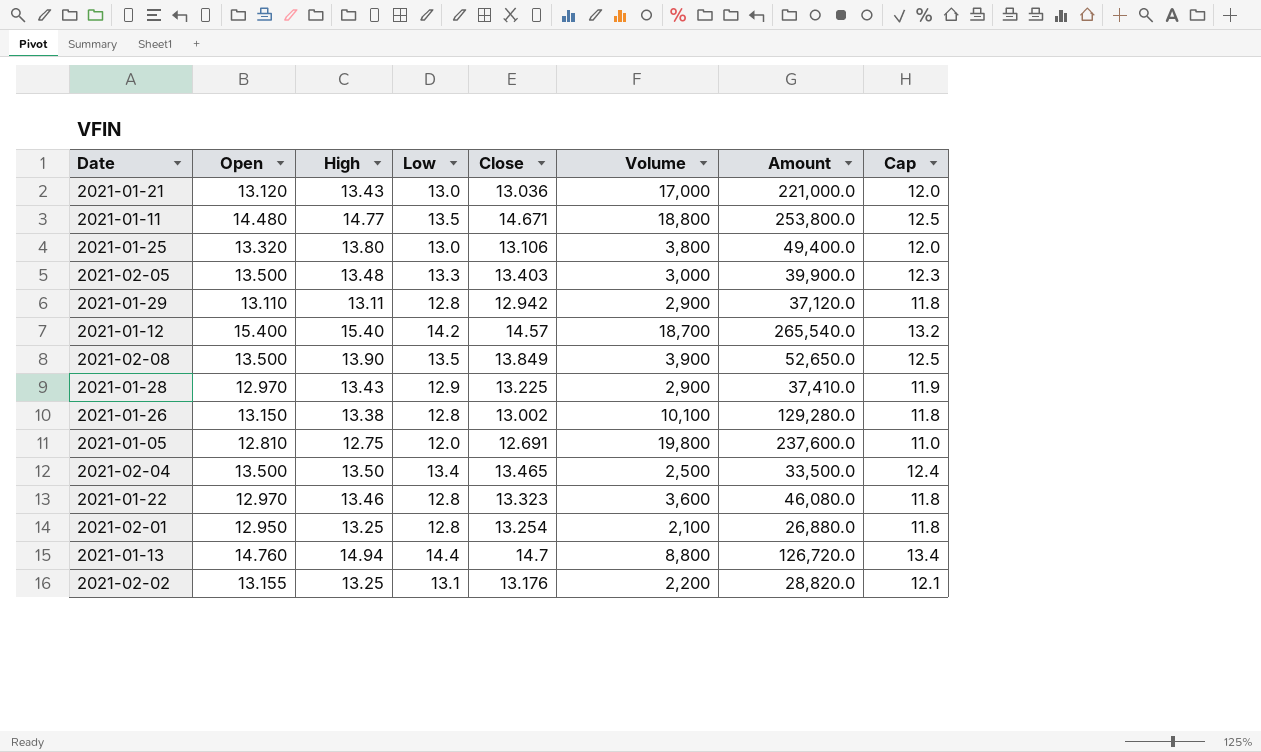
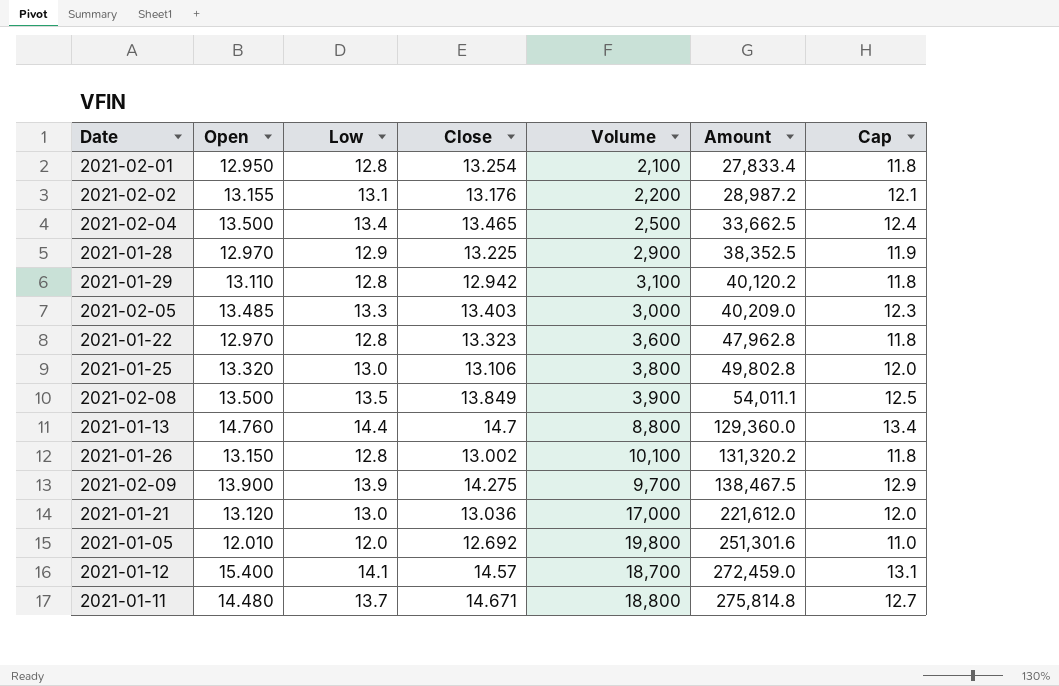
row order: none -> Amount ascending
column High | position: 3 -> none
column Amount | formula: [Low] * [Volume] -> [Close] * [Volume]
2021-01-29 | Volume: 2,900 -> 3,100
2021-02-05 | Open: 13.500 -> 13.485
row 2021-02-09: none -> 13.900 | 13.9 | 14.275 | 9,700 | 138,467.5 | 12.9
2021-01-05 | Open: 12.810 -> 12.010
2021-01-05 | Close: 12.691 -> 12.692
2021-01-12 | Low: 14.2 -> 14.1
2021-01-12 | Cap: 13.2 -> 13.1
2021-01-11 | Low: 13.5 -> 13.7
2021-01-11 | Cap: 12.5 -> 12.7

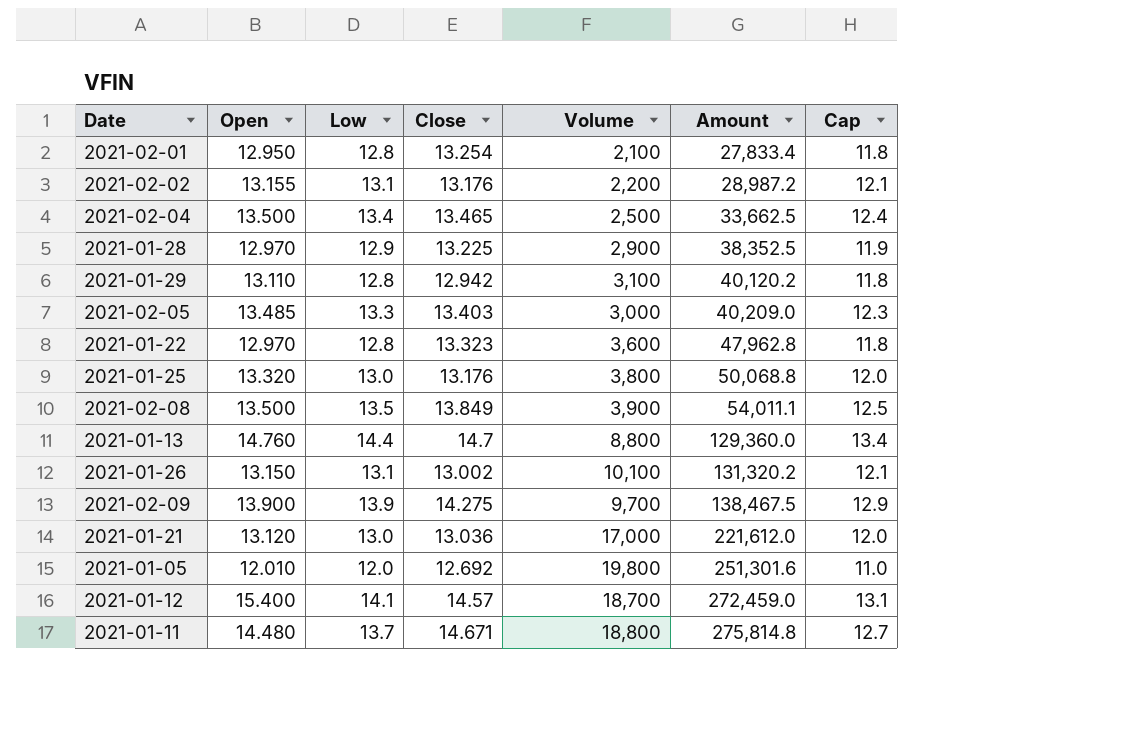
2021-01-25 | Close: 13.106 -> 13.176
2021-01-25 | Amount: 49,802.8 -> 50,068.8
2021-01-26 | Low: 12.8 -> 13.1
2021-01-26 | Cap: 11.8 -> 12.1

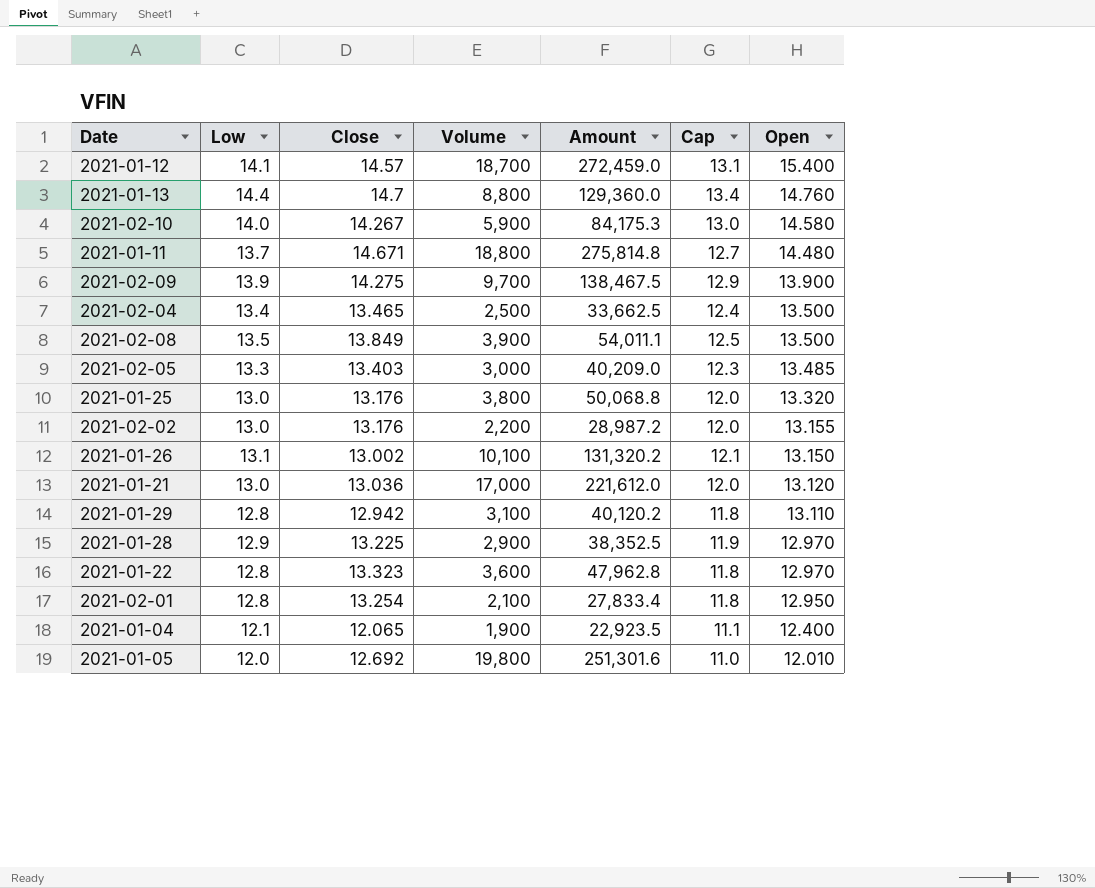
row order: Amount ascending -> Open descending
column Open | position: 2 -> 7
row 2021-02-10: none -> 14.0 | 14.267 | 5,900 | 84,175.3 | 13.0 | 14.580
2021-02-02 | Low: 13.1 -> 13.0
2021-02-02 | Cap: 12.1 -> 12.0
row 2021-01-04: none -> 12.1 | 12.065 | 1,900 | 22,923.5 | 11.1 | 12.400

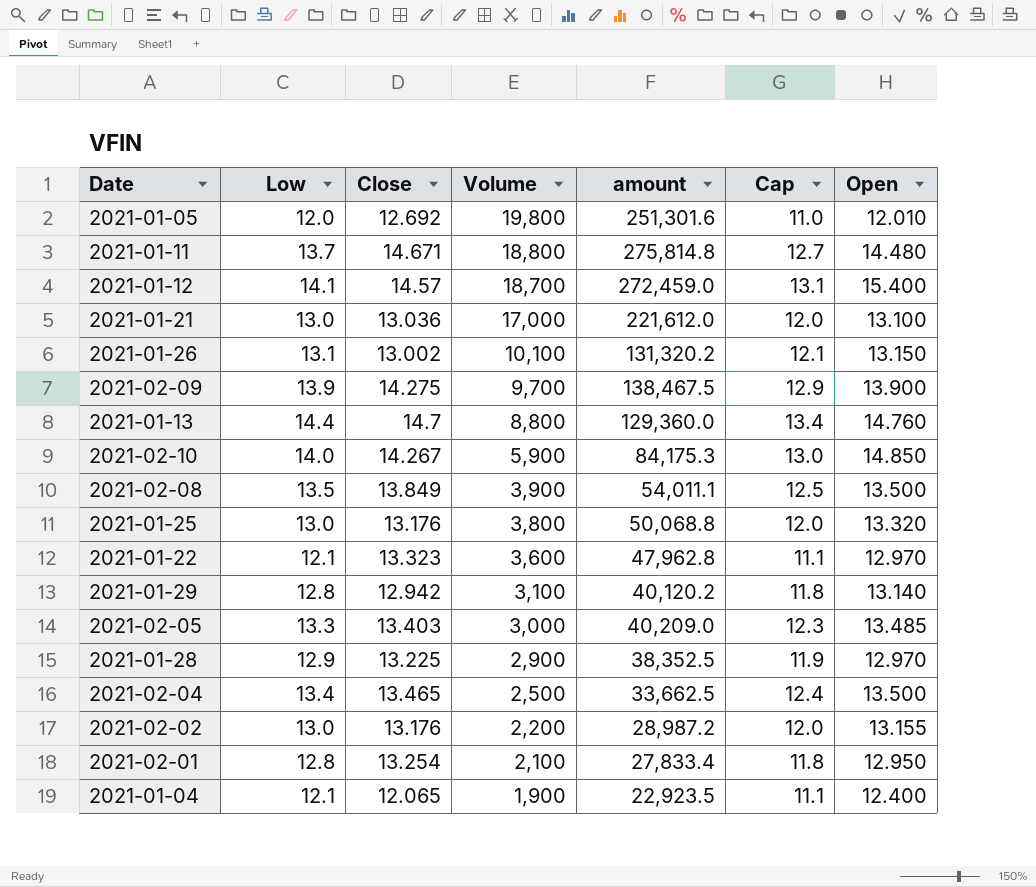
row order: Open descending -> Volume descending
column name: Amount -> amount
2021-01-21 | Open: 13.120 -> 13.100
2021-02-10 | Open: 14.580 -> 14.850
2021-01-22 | Low: 12.8 -> 12.1
2021-01-22 | Cap: 11.8 -> 11.1
2021-01-29 | Open: 13.110 -> 13.140

